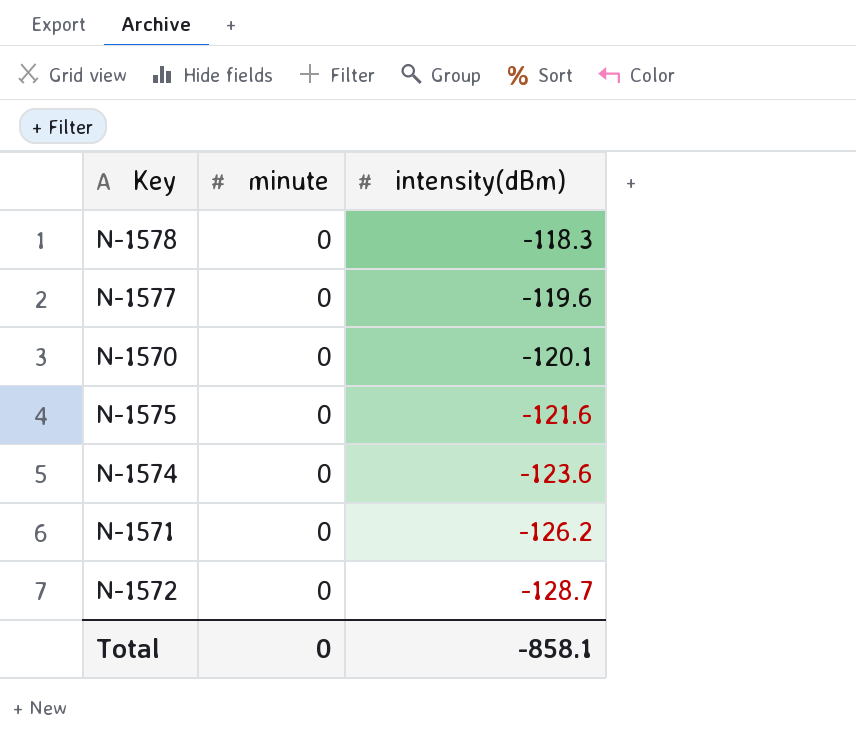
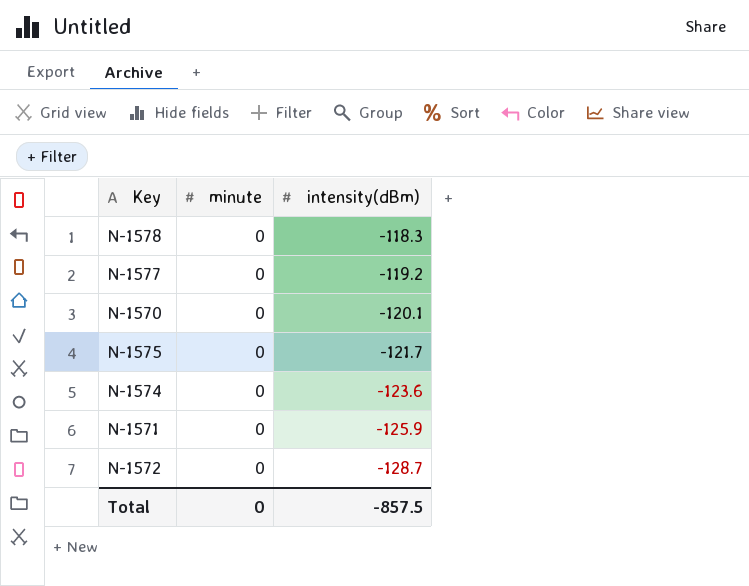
N-1577 | intensity(dBm): -119.6 -> -119.2
N-1575 | intensity(dBm): -121.6 -> -121.7
N-1571 | intensity(dBm): -126.2 -> -125.9
Total | intensity(dBm): -858.1 -> -857.5

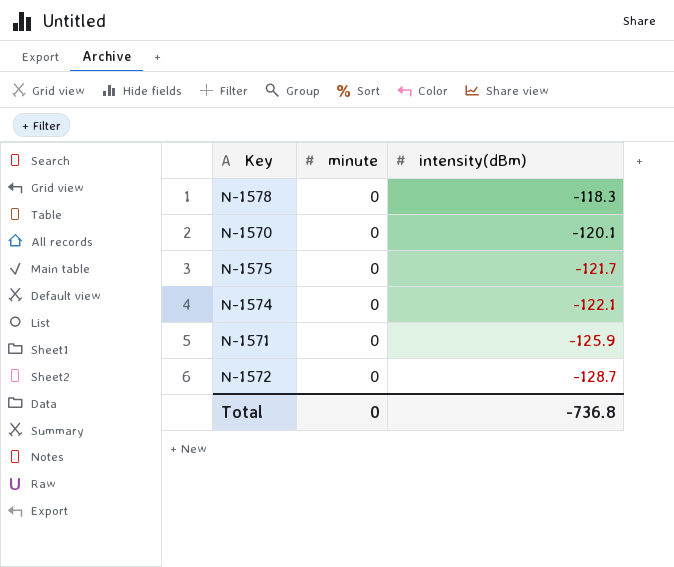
row N-1577: 0 | -119.2 -> none
N-1574 | intensity(dBm): -123.6 -> -122.1
Total | intensity(dBm): -857.5 -> -736.8

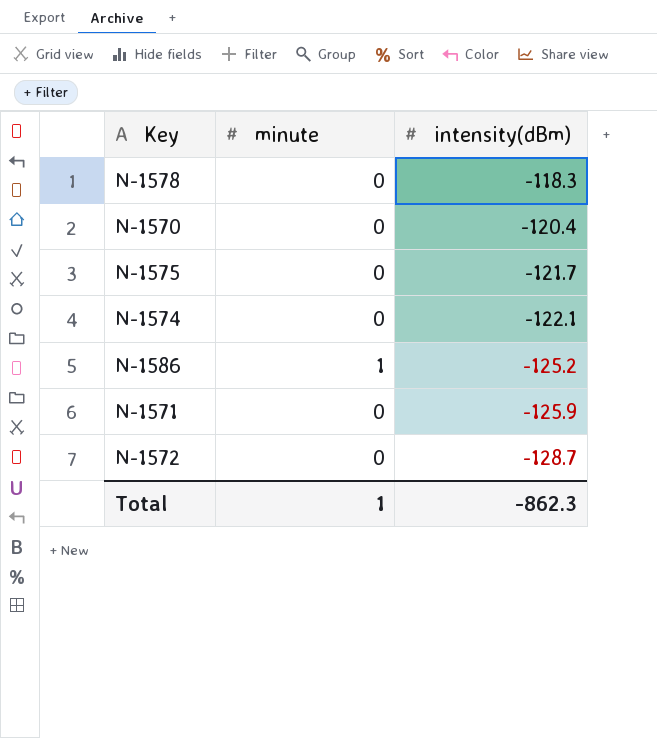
N-1570 | intensity(dBm): -120.1 -> -120.4
row N-1586: none -> 1 | -125.2
Total | minute: 0 -> 1
Total | intensity(dBm): -736.8 -> -862.3

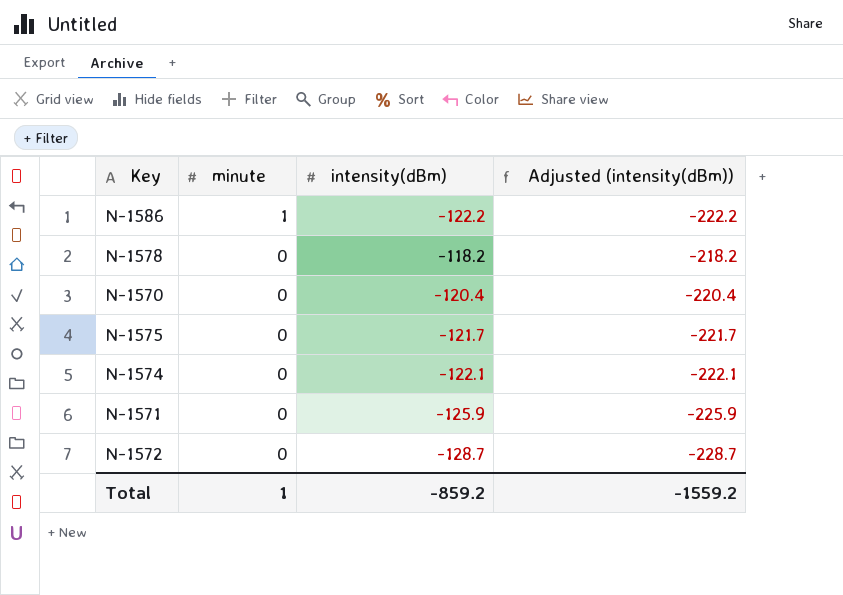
row order: intensity(dBm) descending -> minute descending
column Adjusted (intensity(dBm)) | formula: none -> [intensity(dBm)] - 100
N-1586 | intensity(dBm): -125.2 -> -122.2
N-1578 | intensity(dBm): -118.3 -> -118.2
Total | intensity(dBm): -862.3 -> -859.2

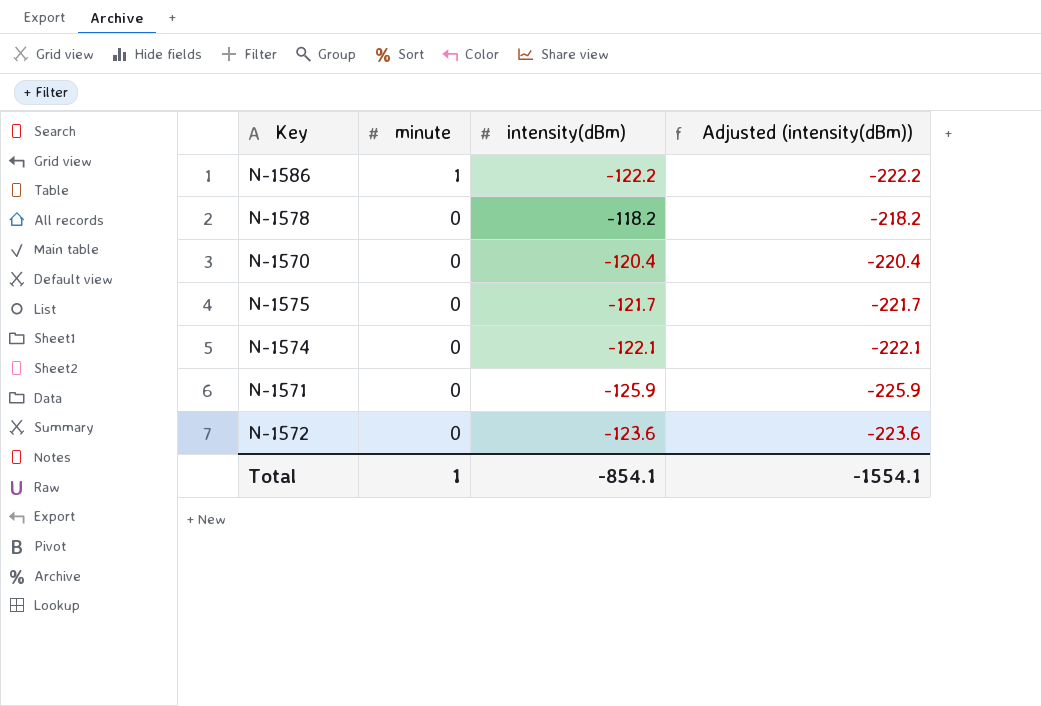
N-1572 | intensity(dBm): -128.7 -> -123.6
N-1572 | Adjusted (intensity(dBm)): -228.7 -> -223.6
Total | intensity(dBm): -859.2 -> -854.1
Total | Adjusted (intensity(dBm)): -1559.2 -> -1554.1

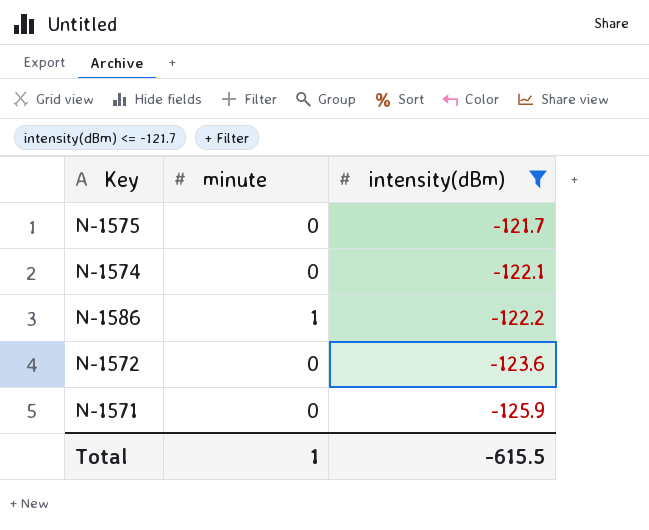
filter: none -> intensity(dBm) <= -121.7
row order: minute descending -> intensity(dBm) descending
column Adjusted (intensity(dBm)) | formula: [intensity(dBm)] - 100 -> none
Total | intensity(dBm): -854.1 -> -615.5

